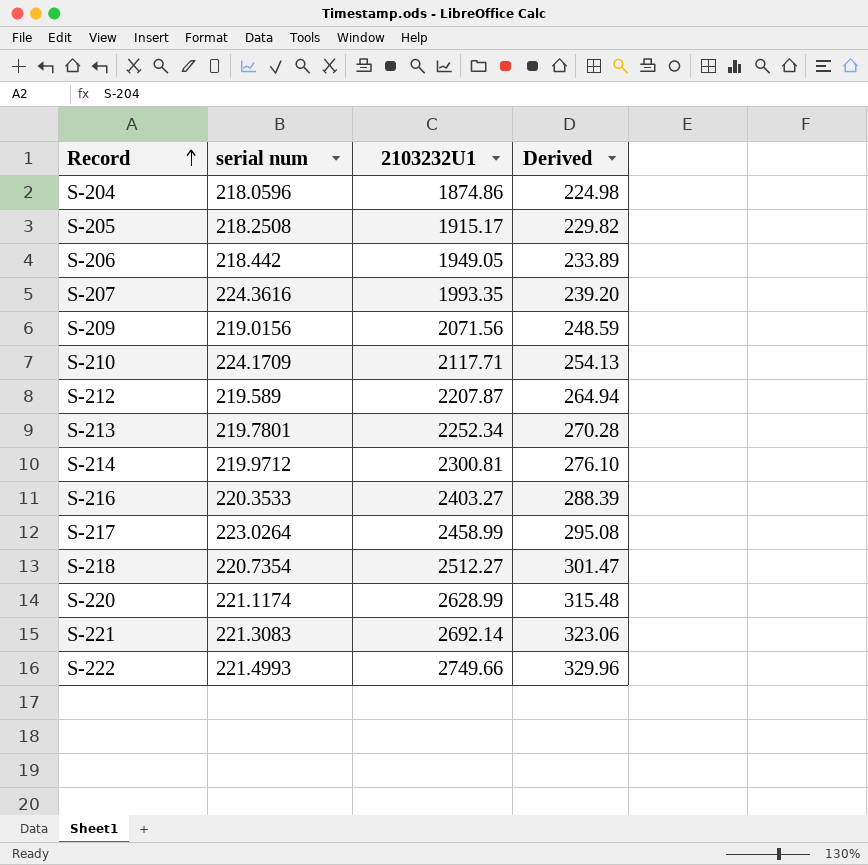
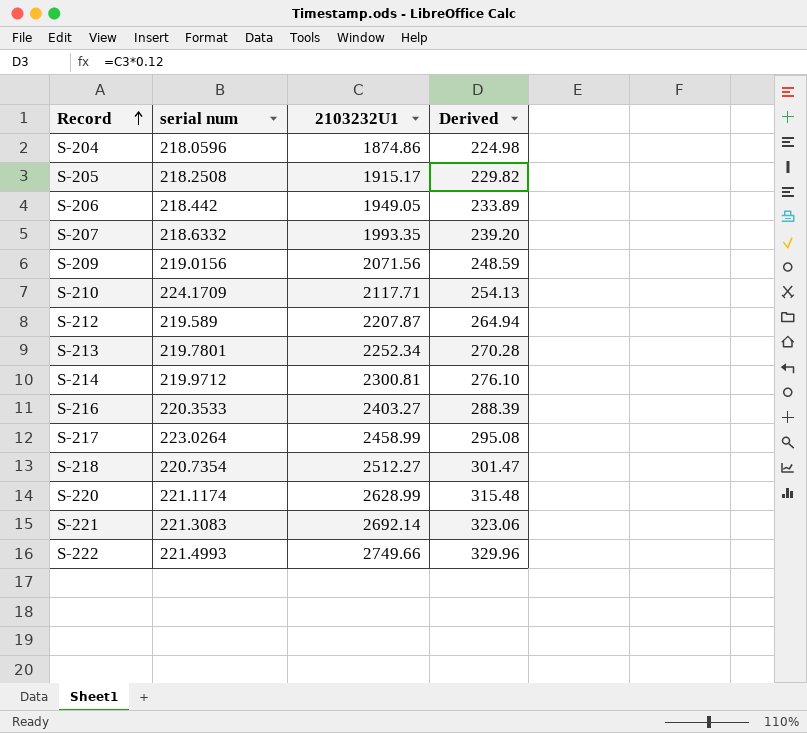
S-207 | serial num: 224.3616 -> 218.6332

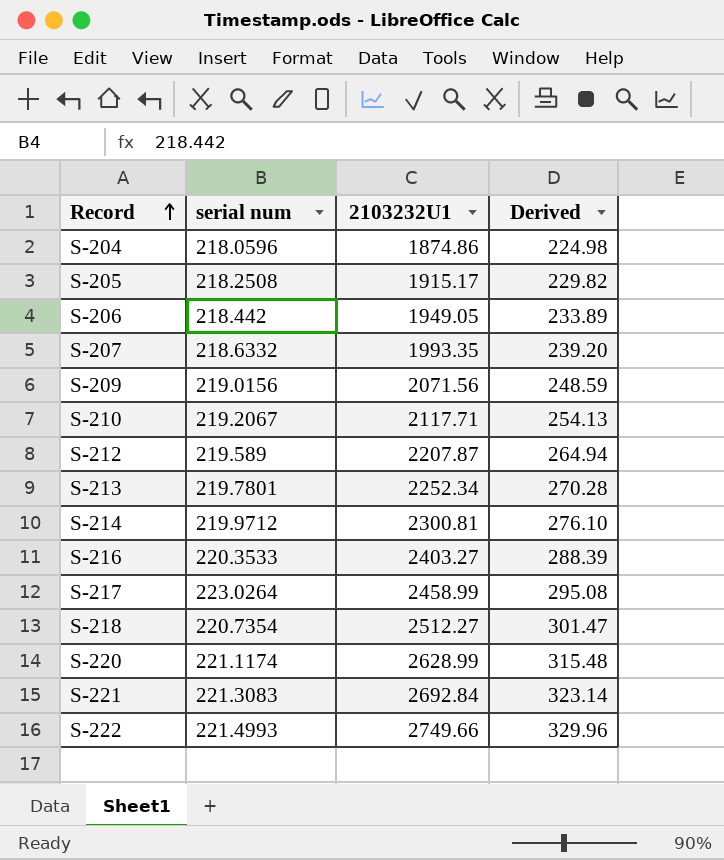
S-210 | serial num: 224.1709 -> 219.2067
S-221 | 2103232U1: 2692.14 -> 2692.84
S-221 | Derived: 323.06 -> 323.14

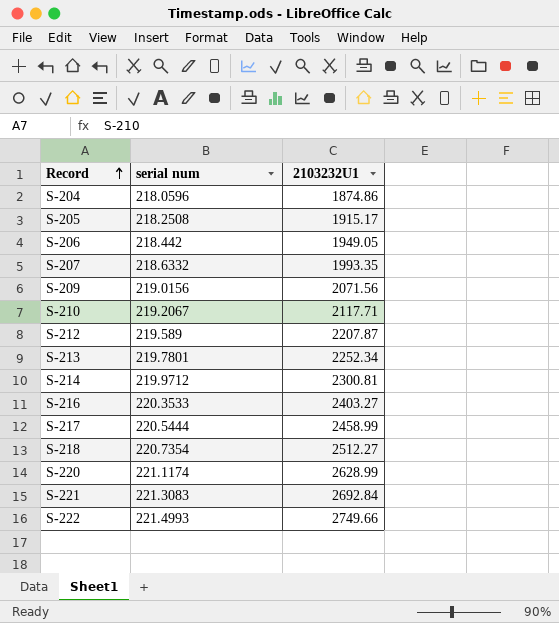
column Derived | formula: [2103232U1] * 0.12 -> none
S-217 | serial num: 223.0264 -> 220.5444

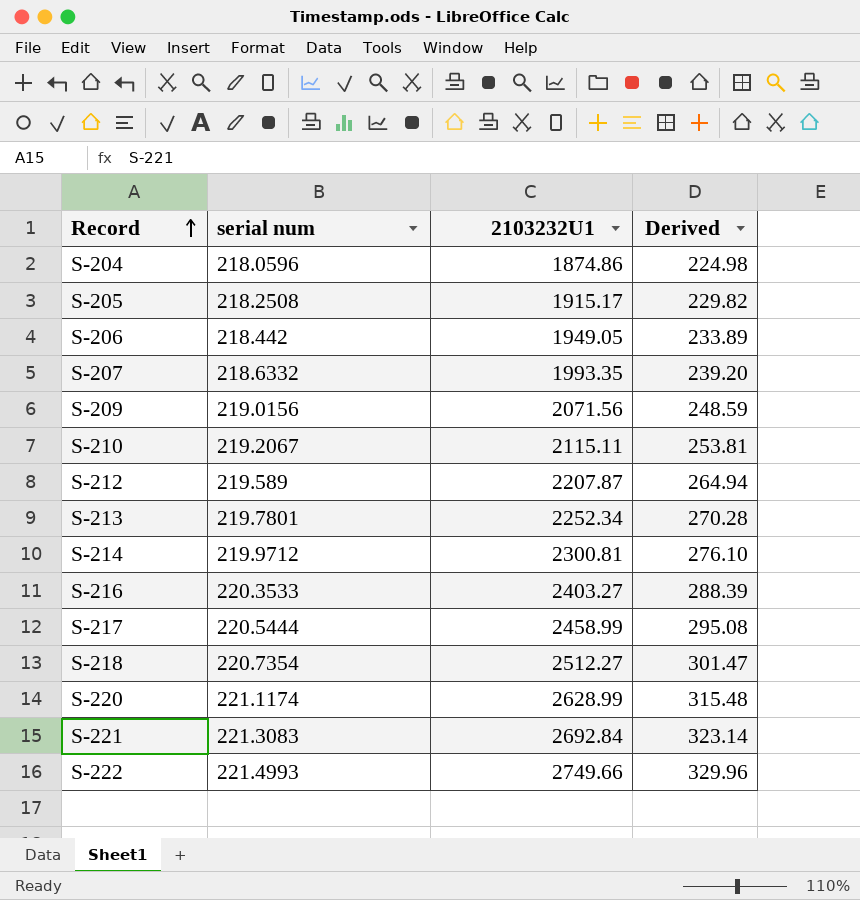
column Derived | formula: none -> [2103232U1] * 0.12
S-210 | 2103232U1: 2117.71 -> 2115.11

